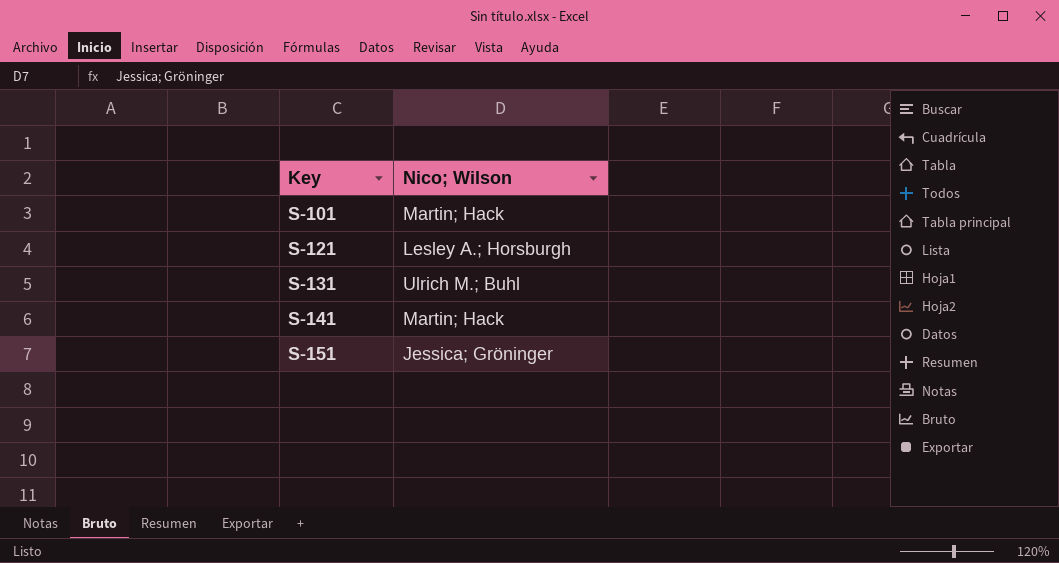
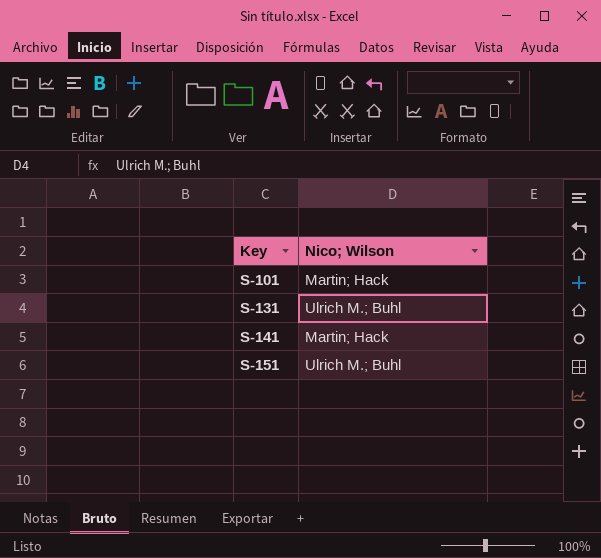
row S-121: Lesley A.; Horsburgh -> none
S-151 | Nico; Wilson: Jessica; Gröninger -> Ulrich M.; Buhl

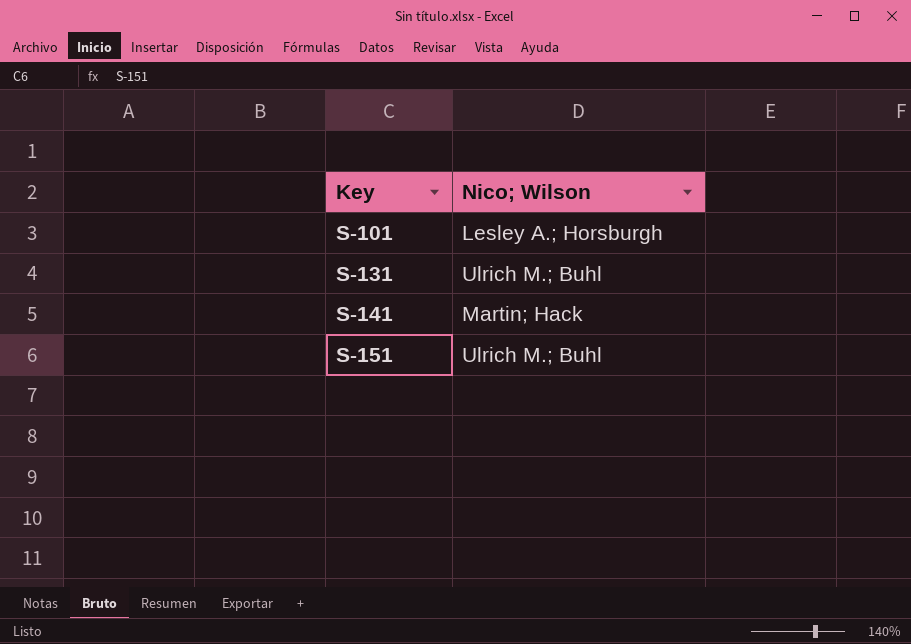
S-101 | Nico; Wilson: Martin; Hack -> Lesley A.; Horsburgh

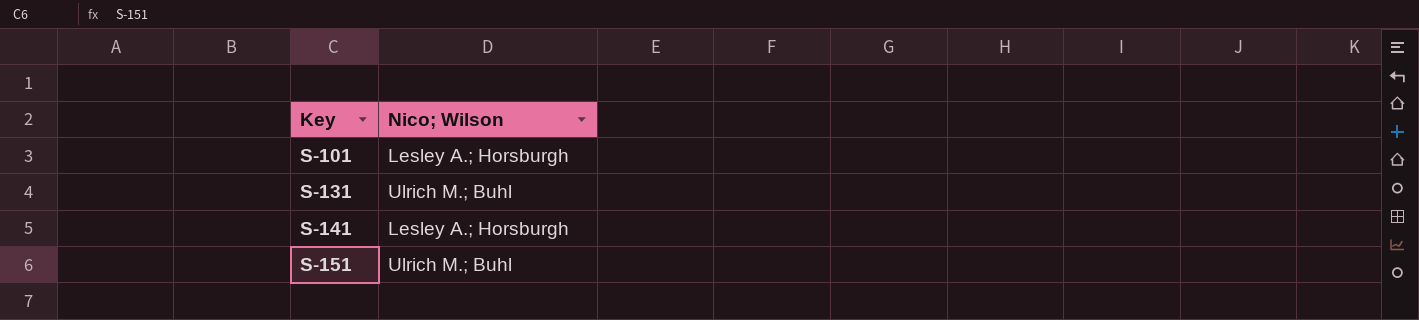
S-141 | Nico; Wilson: Martin; Hack -> Lesley A.; Horsburgh

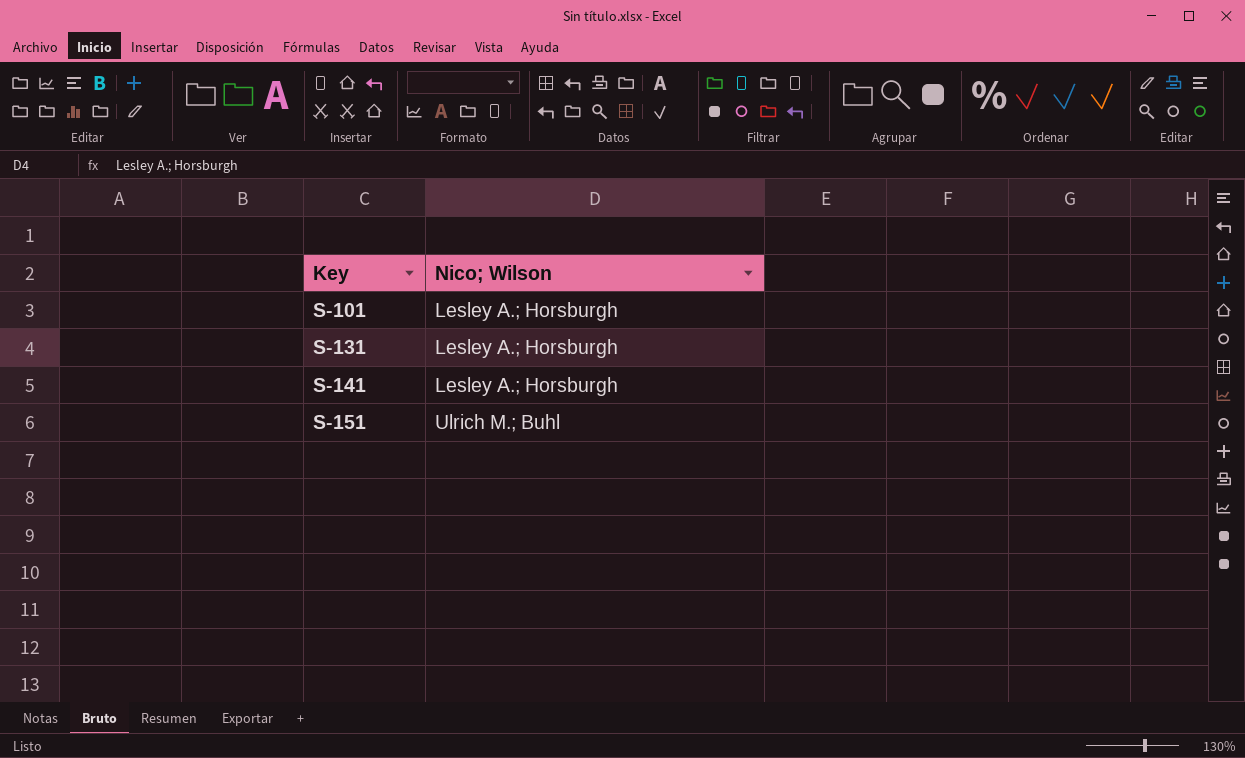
S-131 | Nico; Wilson: Ulrich M.; Buhl -> Lesley A.; Horsburgh

